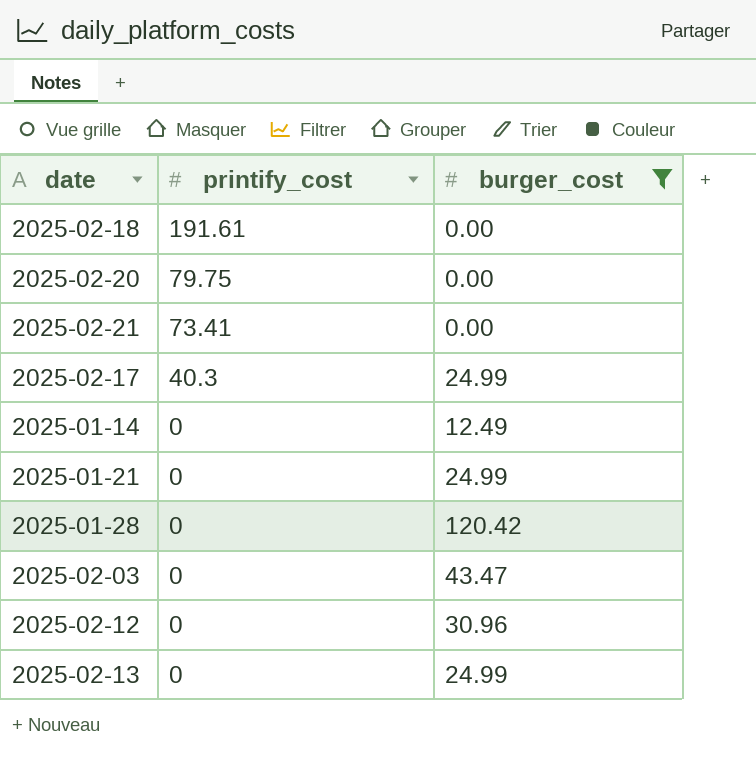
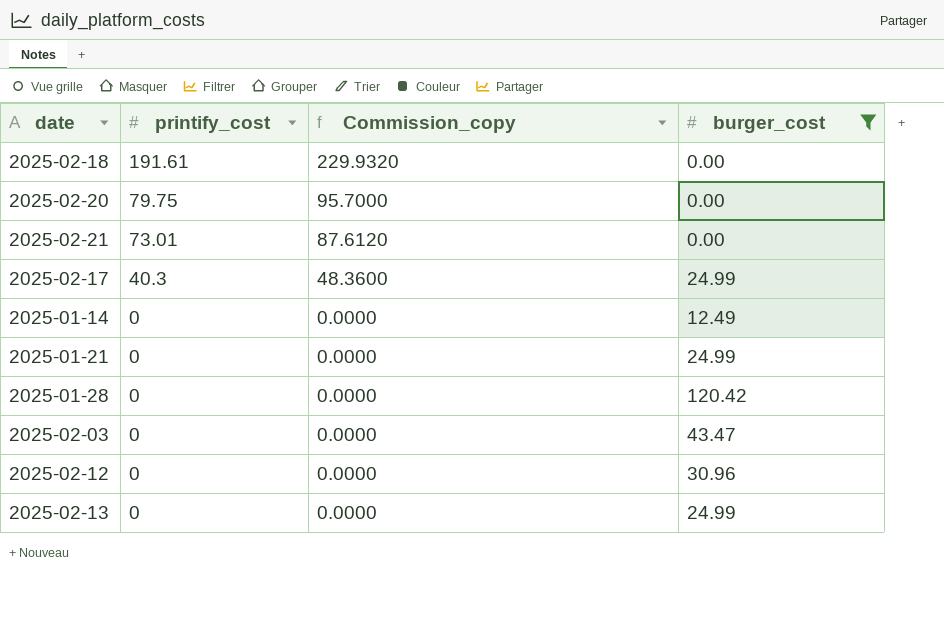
column Commission_copy | formula: none -> [printify_cost] * 1.2
2025-02-21 | printify_cost: 73.41 -> 73.01

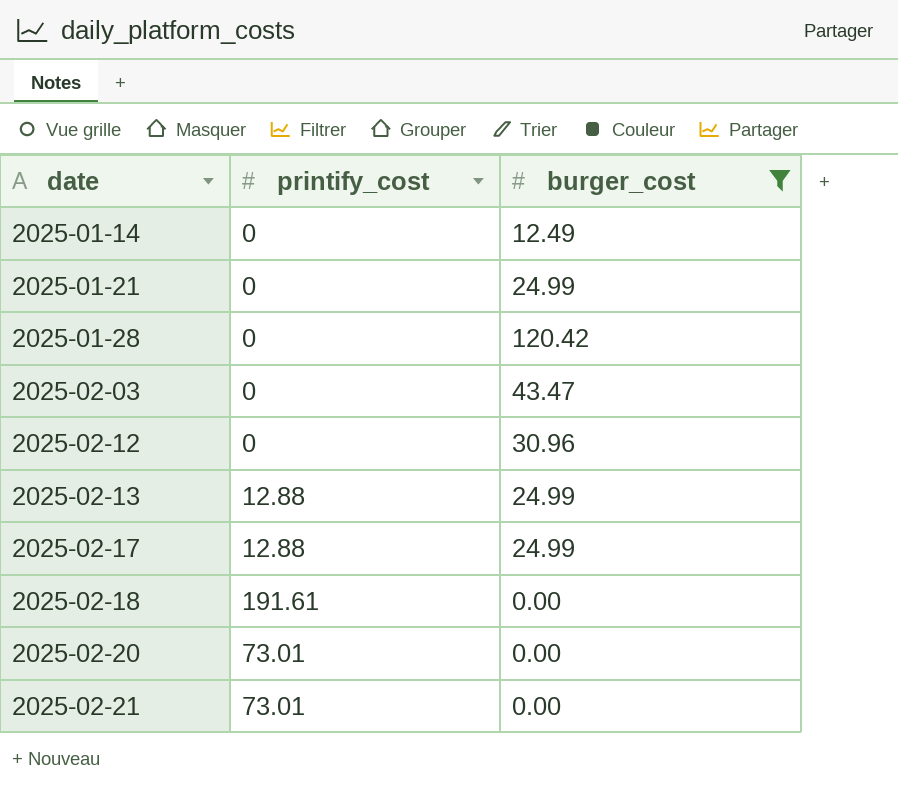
row order: printify_cost descending -> date ascending
column Commission_copy | formula: [printify_cost] * 1.2 -> none
2025-02-13 | printify_cost: 0 -> 12.88
2025-02-17 | printify_cost: 40.3 -> 12.88
2025-02-20 | printify_cost: 79.75 -> 73.01

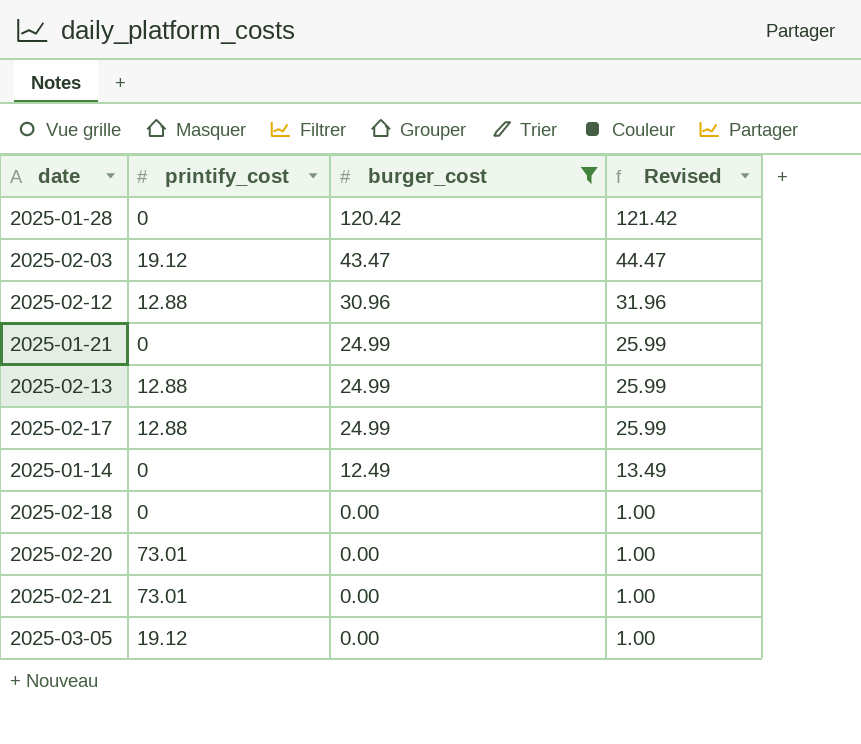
row order: date ascending -> burger_cost descending
column Revised | formula: none -> [burger_cost] + 1
2025-02-03 | printify_cost: 0 -> 19.12
2025-02-12 | printify_cost: 0 -> 12.88
2025-02-18 | printify_cost: 191.61 -> 0
row 2025-03-05: none -> 19.12 | 0.00 | 1.00

